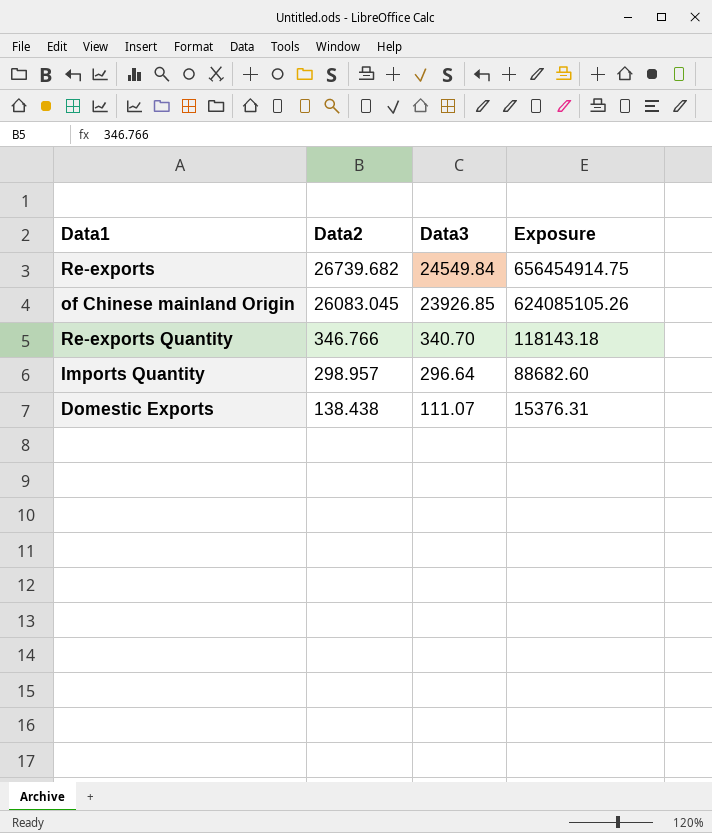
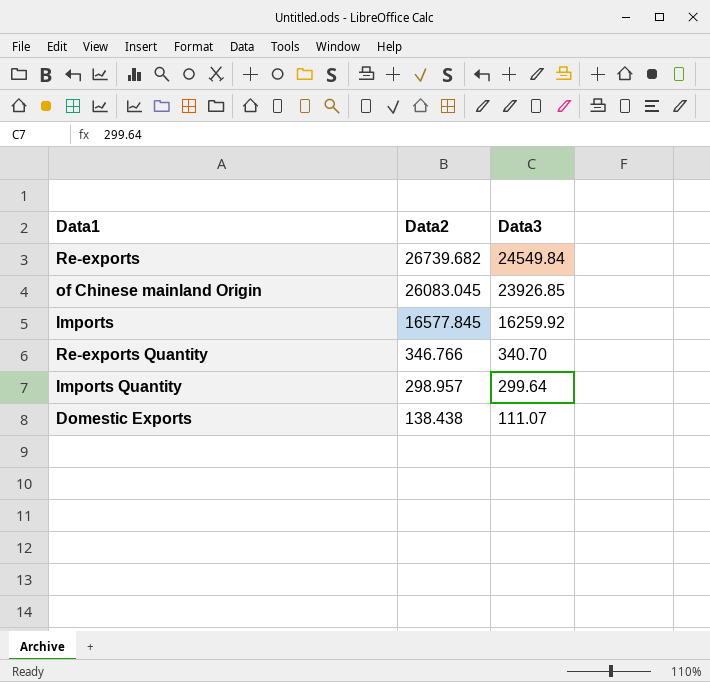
column Exposure | formula: [Data2] * [Data3] -> none
row Imports: none -> 16577.845 | 16259.92
Imports Quantity | Data3: 296.64 -> 299.64

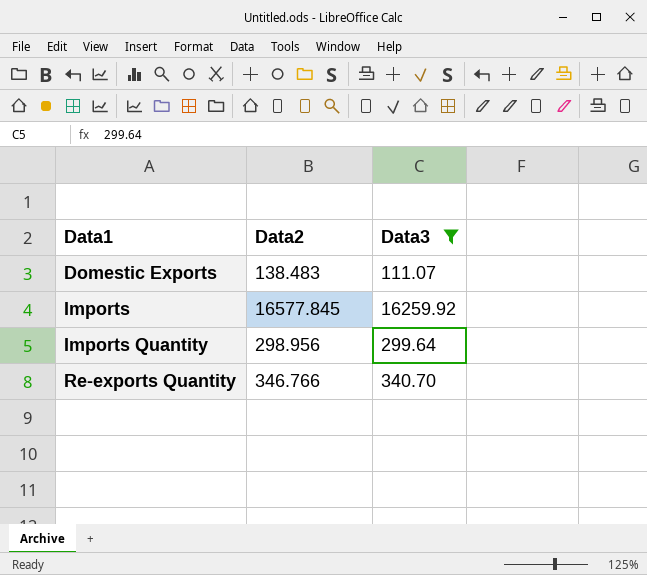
filter: none -> Data3 <= 16259.92
row order: Data2 descending -> Data1 ascending
Domestic Exports | Data2: 138.438 -> 138.483
Imports Quantity | Data2: 298.957 -> 298.956

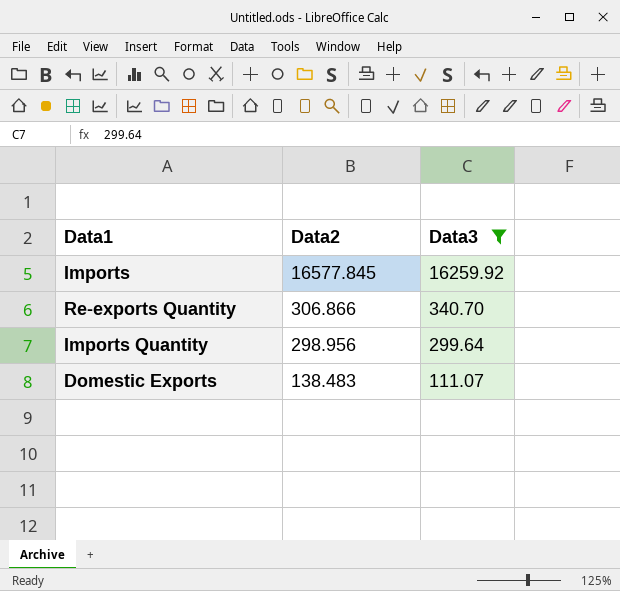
row order: Data1 ascending -> Data2 descending
Re-exports Quantity | Data2: 346.766 -> 306.866

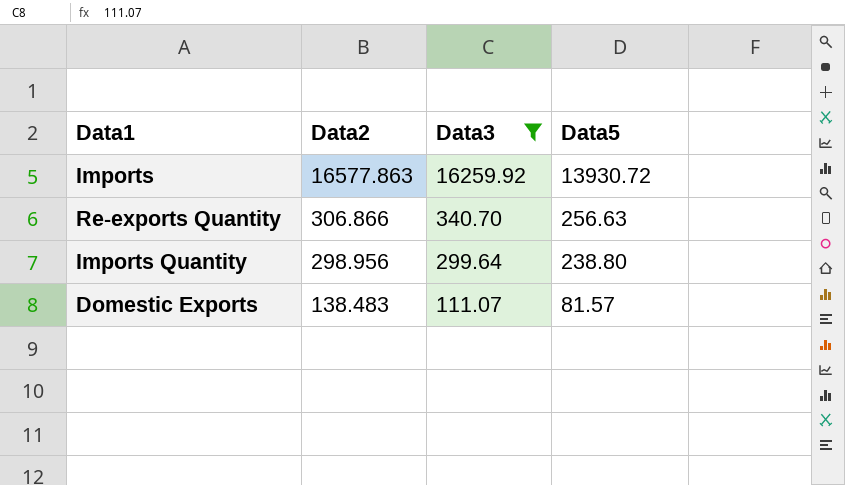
column Data5 | position: none -> 4
Imports | Data2: 16577.845 -> 16577.863

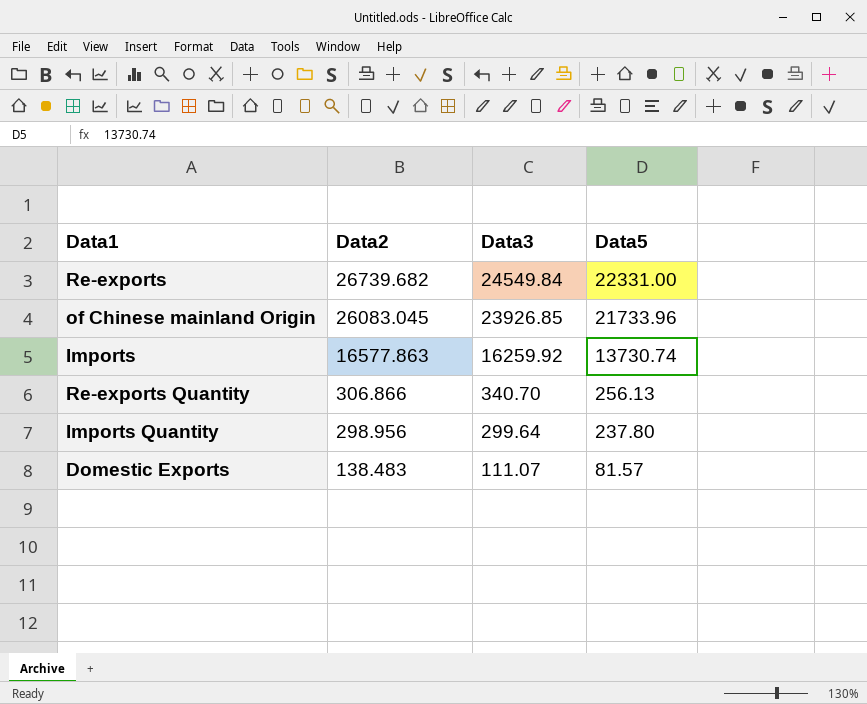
filter: Data3 <= 16259.92 -> none
Imports | Data5: 13930.72 -> 13730.74
Re-exports Quantity | Data5: 256.63 -> 256.13
Imports Quantity | Data5: 238.80 -> 237.80

